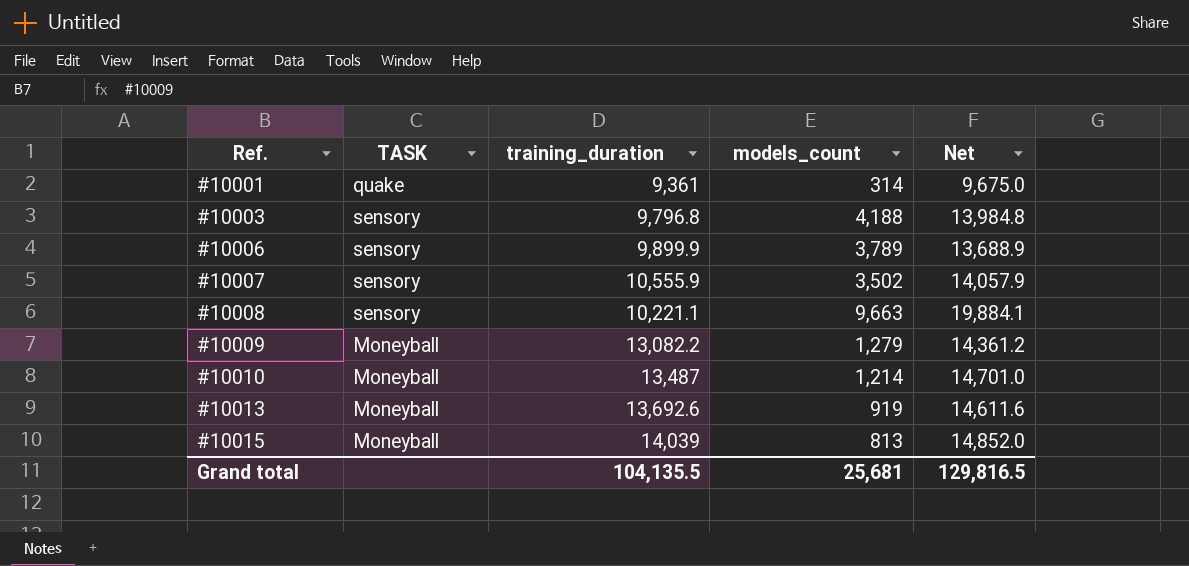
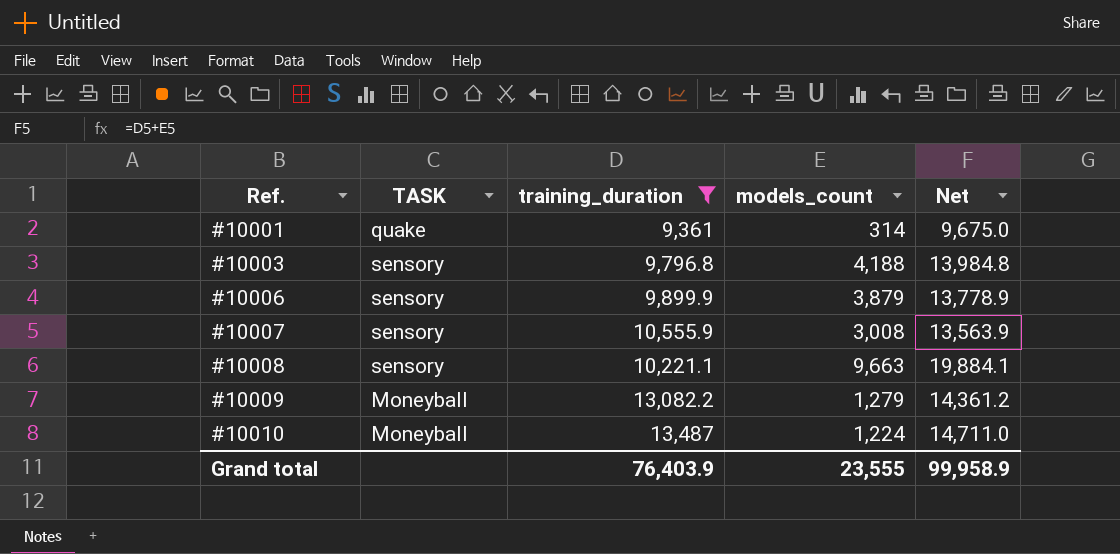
filter: none -> training_duration <= 13,487
#10006 | models_count: 3,789 -> 3,879
#10006 | Net: 13,688.9 -> 13,778.9
#10007 | models_count: 3,502 -> 3,008
#10007 | Net: 14,057.9 -> 13,563.9
#10010 | models_count: 1,214 -> 1,224
#10010 | Net: 14,701.0 -> 14,711.0
Grand total | training_duration: 104,135.5 -> 76,403.9
Grand total | models_count: 25,681 -> 23,555
Grand total | Net: 129,816.5 -> 99,958.9

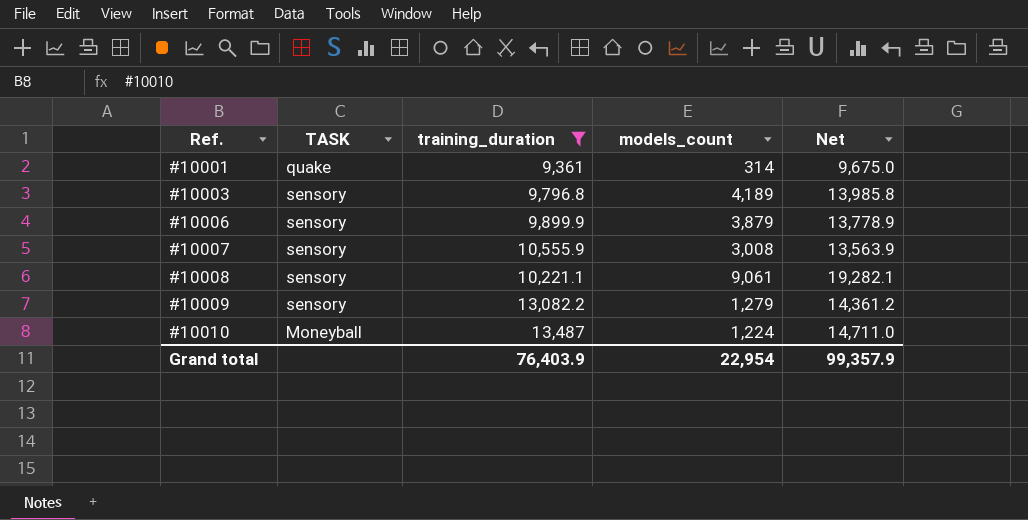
#10003 | models_count: 4,188 -> 4,189
#10003 | Net: 13,984.8 -> 13,985.8
#10008 | models_count: 9,663 -> 9,061
#10008 | Net: 19,884.1 -> 19,282.1
#10009 | TASK: Moneyball -> sensory
Grand total | models_count: 23,555 -> 22,954
Grand total | Net: 99,958.9 -> 99,357.9

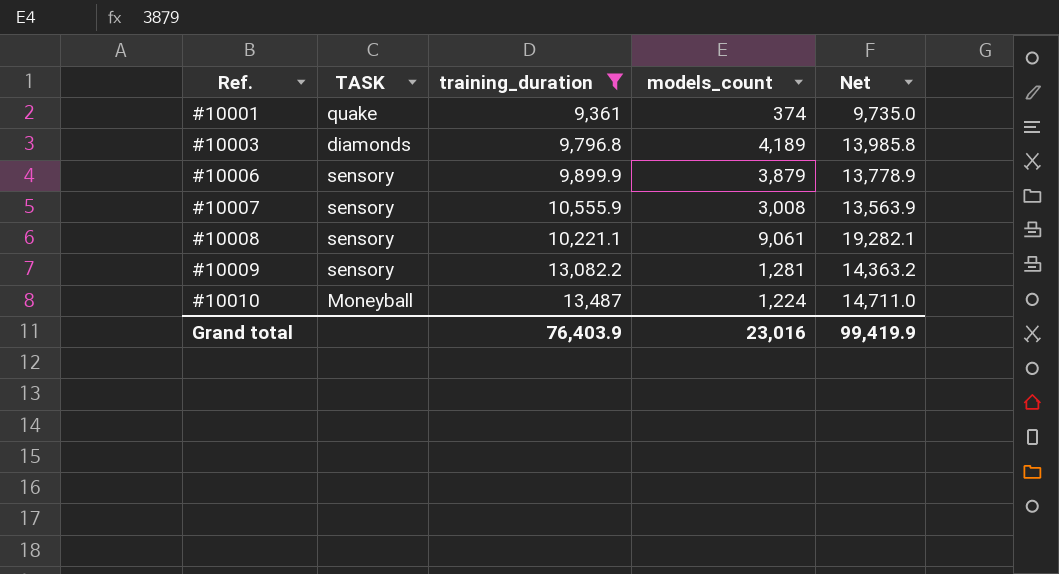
#10001 | models_count: 314 -> 374
#10001 | Net: 9,675.0 -> 9,735.0
#10003 | TASK: sensory -> diamonds
#10009 | models_count: 1,279 -> 1,281
#10009 | Net: 14,361.2 -> 14,363.2
Grand total | models_count: 22,954 -> 23,016
Grand total | Net: 99,357.9 -> 99,419.9

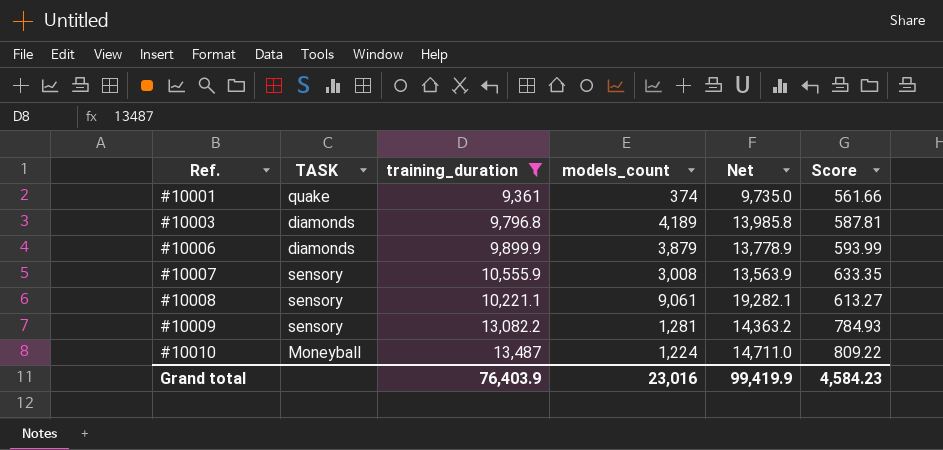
column Score | formula: none -> [training_duration] * 0.06
#10006 | TASK: sensory -> diamonds

